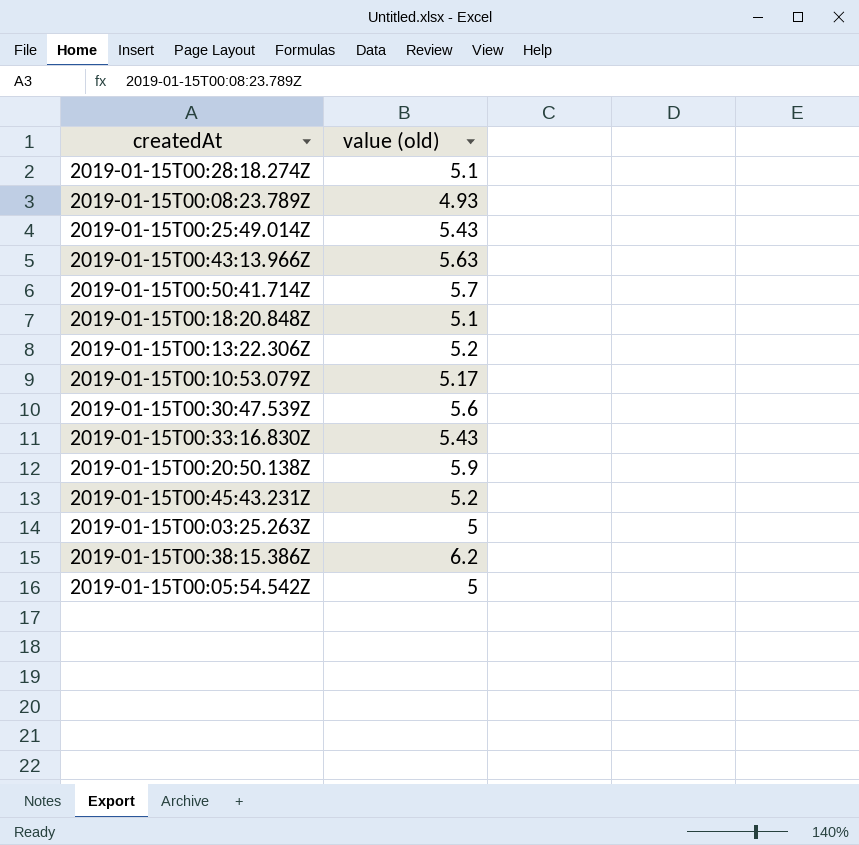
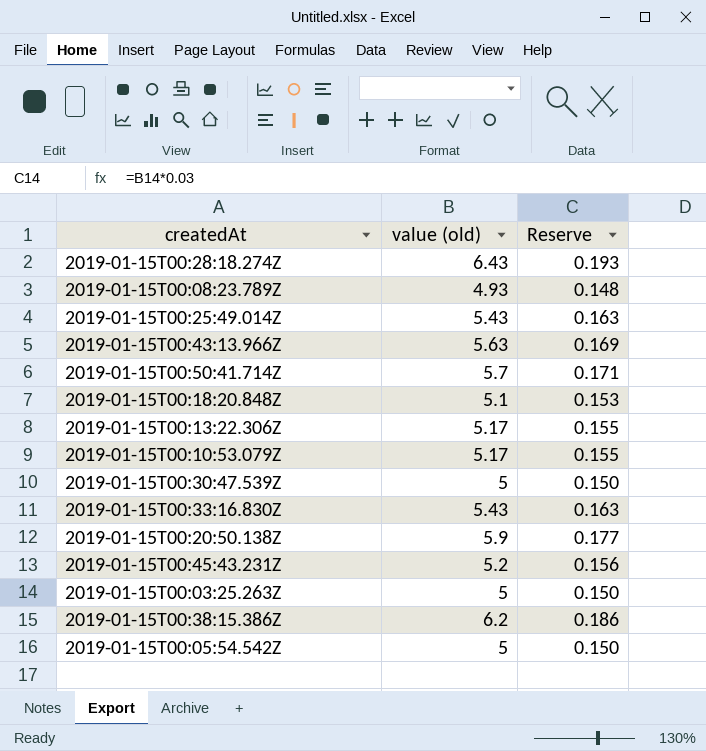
column Reserve | formula: none -> [value (old)] * 0.03
2019-01-15T00:28:18.274Z | value (old): 5.1 -> 6.43
2019-01-15T00:13:22.306Z | value (old): 5.2 -> 5.17
2019-01-15T00:30:47.539Z | value (old): 5.6 -> 5

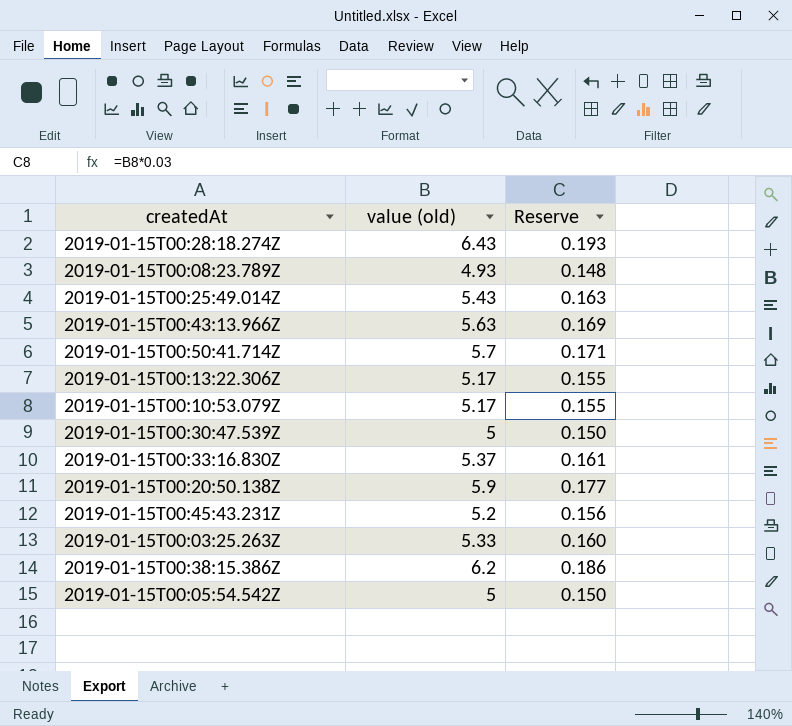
row 2019-01-15T00:18:20.848Z: 5.1 | 0.153 -> none
2019-01-15T00:33:16.830Z | value (old): 5.43 -> 5.37
2019-01-15T00:33:16.830Z | Reserve: 0.163 -> 0.161
2019-01-15T00:03:25.263Z | value (old): 5 -> 5.33
2019-01-15T00:03:25.263Z | Reserve: 0.150 -> 0.160

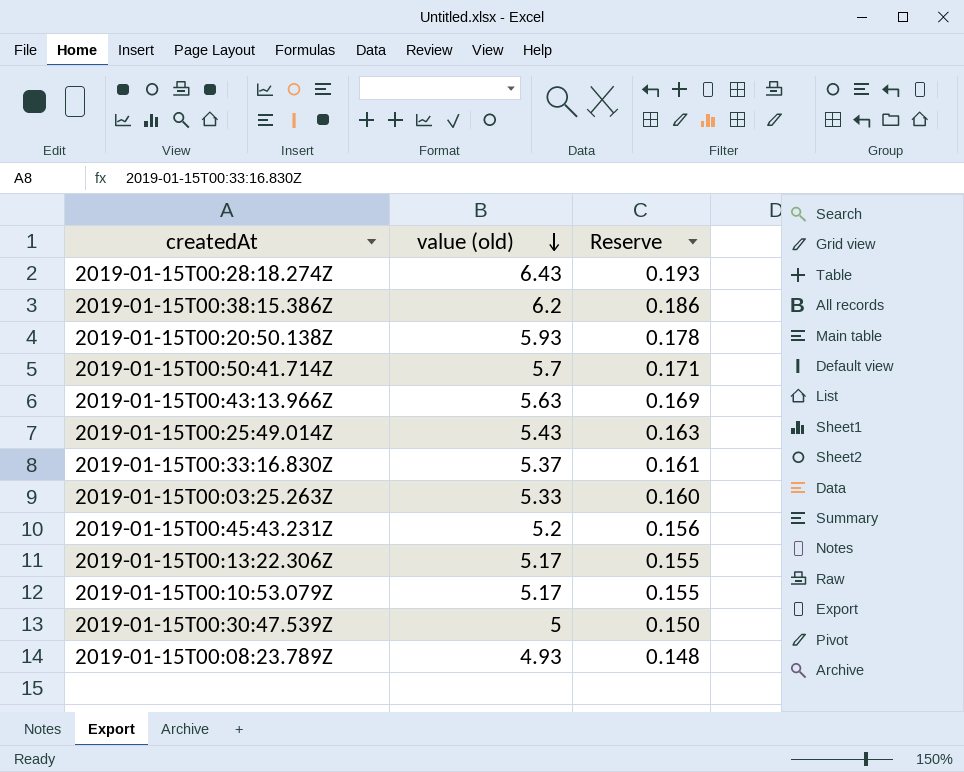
row order: none -> value (old) descending
row 2019-01-15T00:05:54.542Z: 5 | 0.150 -> none
2019-01-15T00:20:50.138Z | value (old): 5.9 -> 5.93
2019-01-15T00:20:50.138Z | Reserve: 0.177 -> 0.178

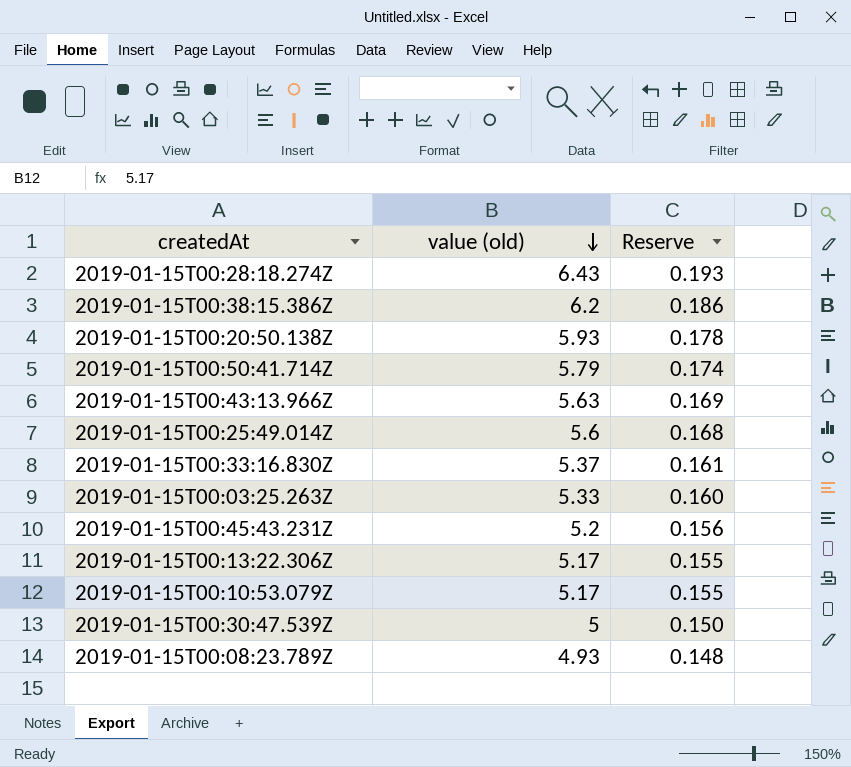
2019-01-15T00:50:41.714Z | value (old): 5.7 -> 5.79
2019-01-15T00:50:41.714Z | Reserve: 0.171 -> 0.174
2019-01-15T00:25:49.014Z | value (old): 5.43 -> 5.6
2019-01-15T00:25:49.014Z | Reserve: 0.163 -> 0.168

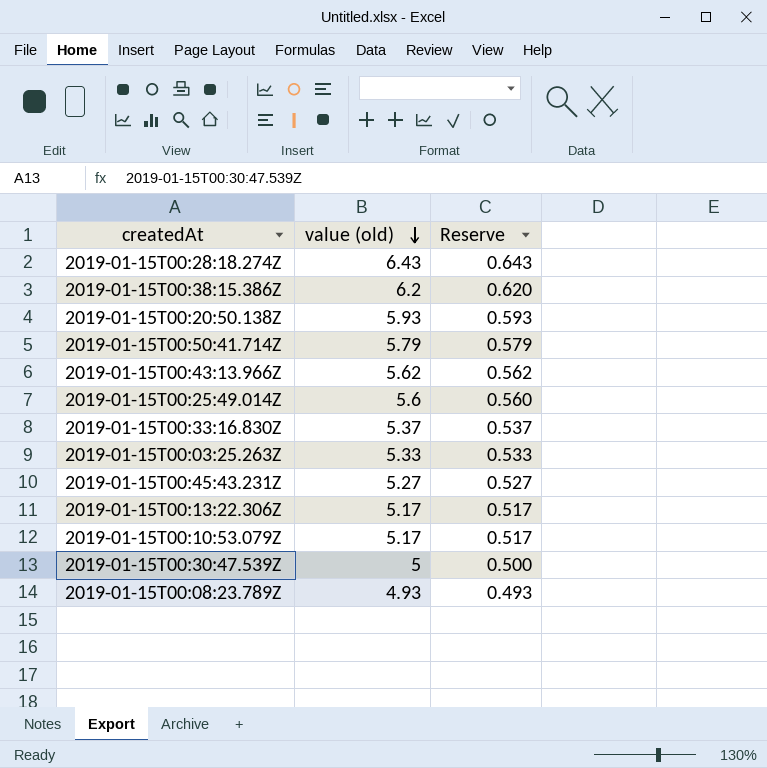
column Reserve | formula: [value (old)] * 0.03 -> [value (old)] * 0.1
2019-01-15T00:43:13.966Z | value (old): 5.63 -> 5.62
2019-01-15T00:45:43.231Z | value (old): 5.2 -> 5.27

